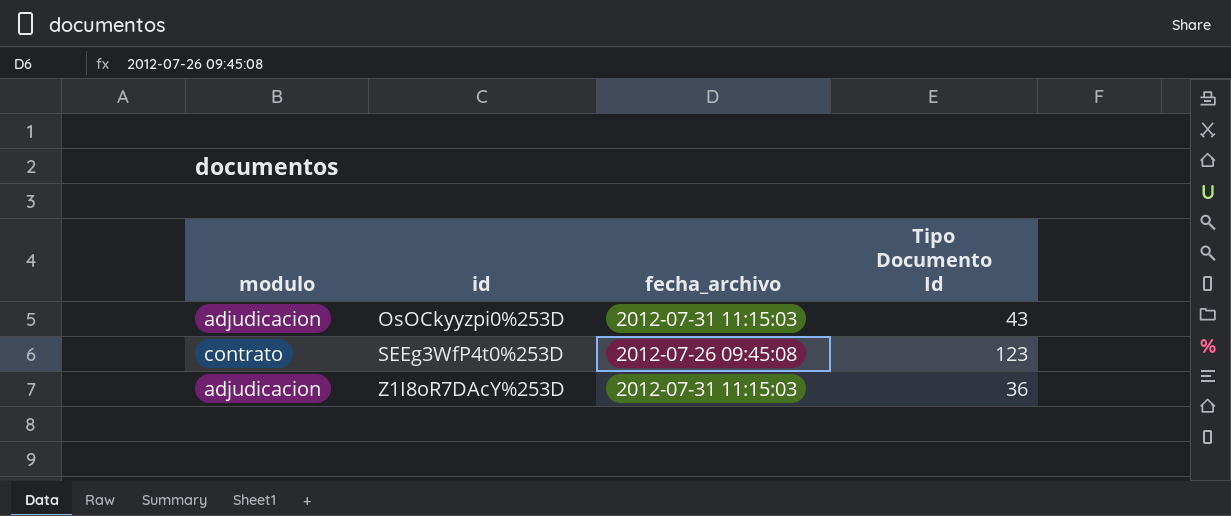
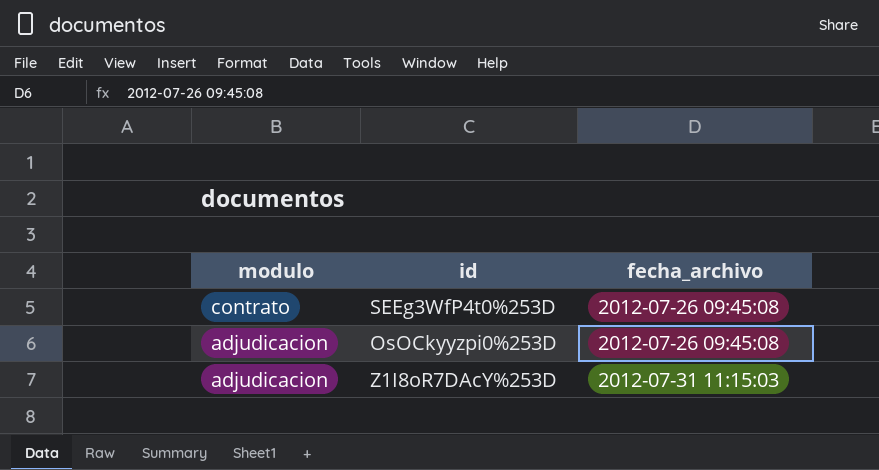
row order: id ascending -> modulo descending
column Tipo Documento Id | position: 4 -> none
OsOCkyyzpi0%253D | fecha_archivo: 2012-07-31 11:15:03 -> 2012-07-26 09:45:08

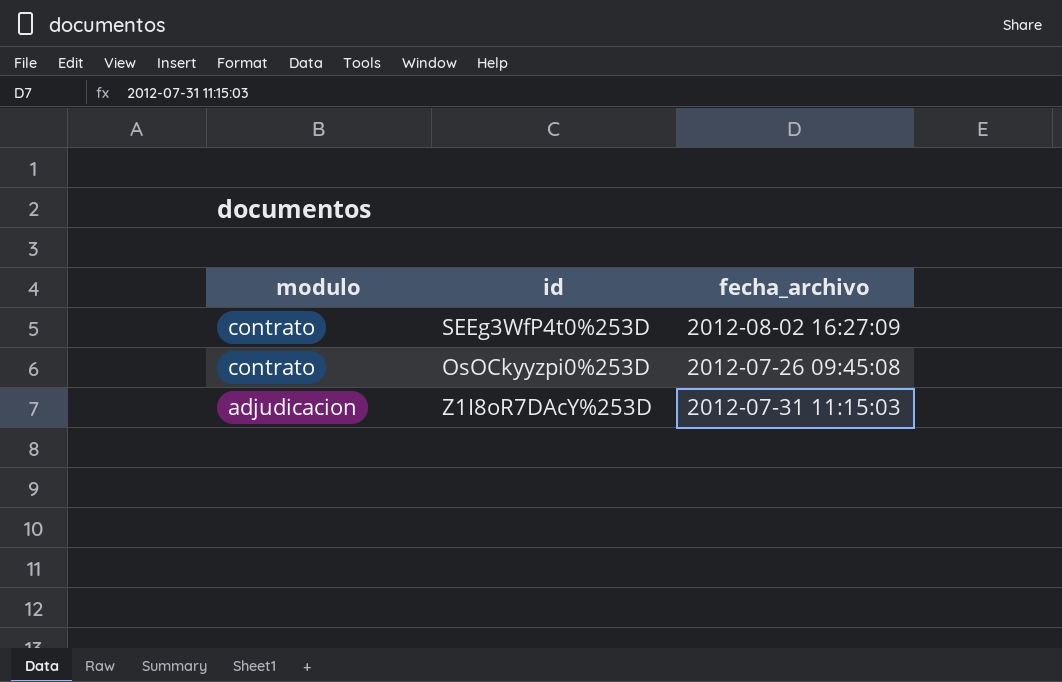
SEEg3WfP4t0%253D | fecha_archivo: 2012-07-26 09:45:08 -> 2012-08-02 16:27:09
OsOCkyyzpi0%253D | modulo: adjudicacion -> contrato

